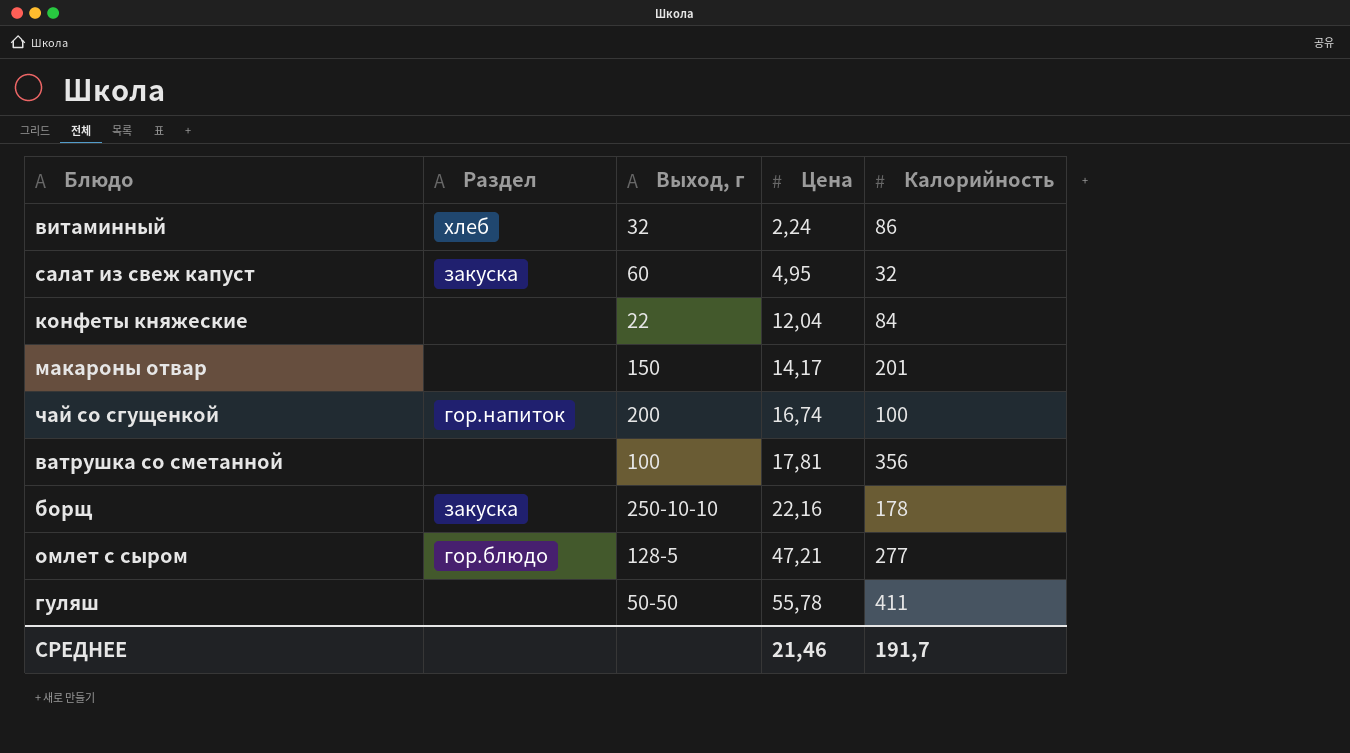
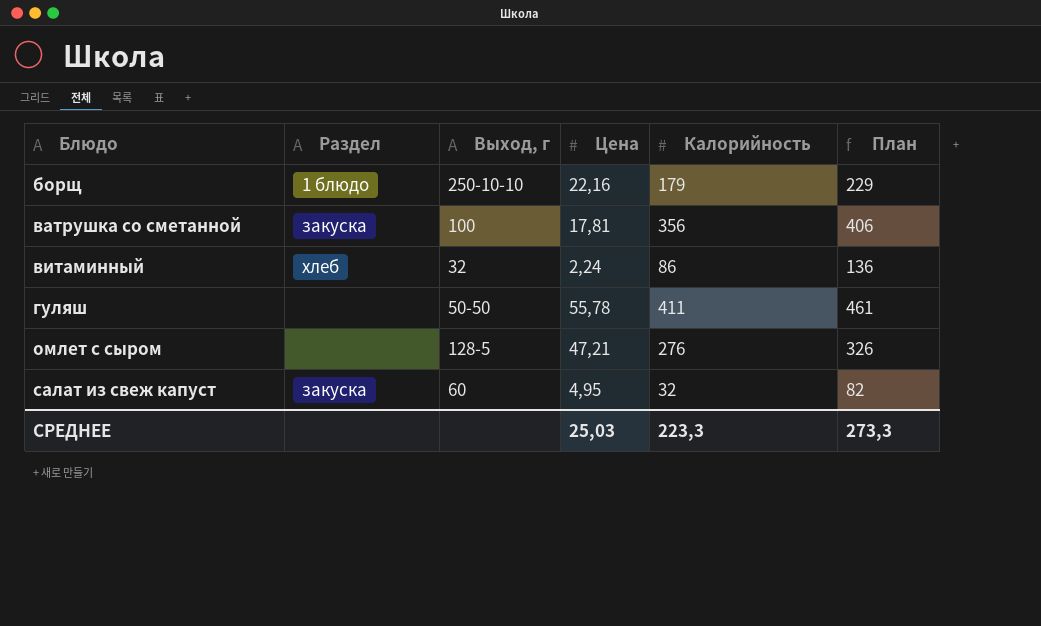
row order: Цена ascending -> Блюдо ascending
column План | formula: none -> [Калорийность] + 50
row конфеты княжеские: none | 22 | 12,04 | 84 -> none
row макароны отвар: none | 150 | 14,17 | 201 -> none
row чай со сгущенкой: гор.напиток | 200 | 16,74 | 100 -> none
борщ | Раздел: закуска -> 1 блюдо
борщ | Калорийность: 178 -> 179
ватрушка со сметанной | Раздел: none -> закуска
омлет с сыром | Раздел: гор.блюдо -> none
омлет с сыром | Калорийность: 277 -> 276
СРЕДНЕЕ | Цена: 21,46 -> 25,03
СРЕДНЕЕ | Калорийность: 191,7 -> 223,3

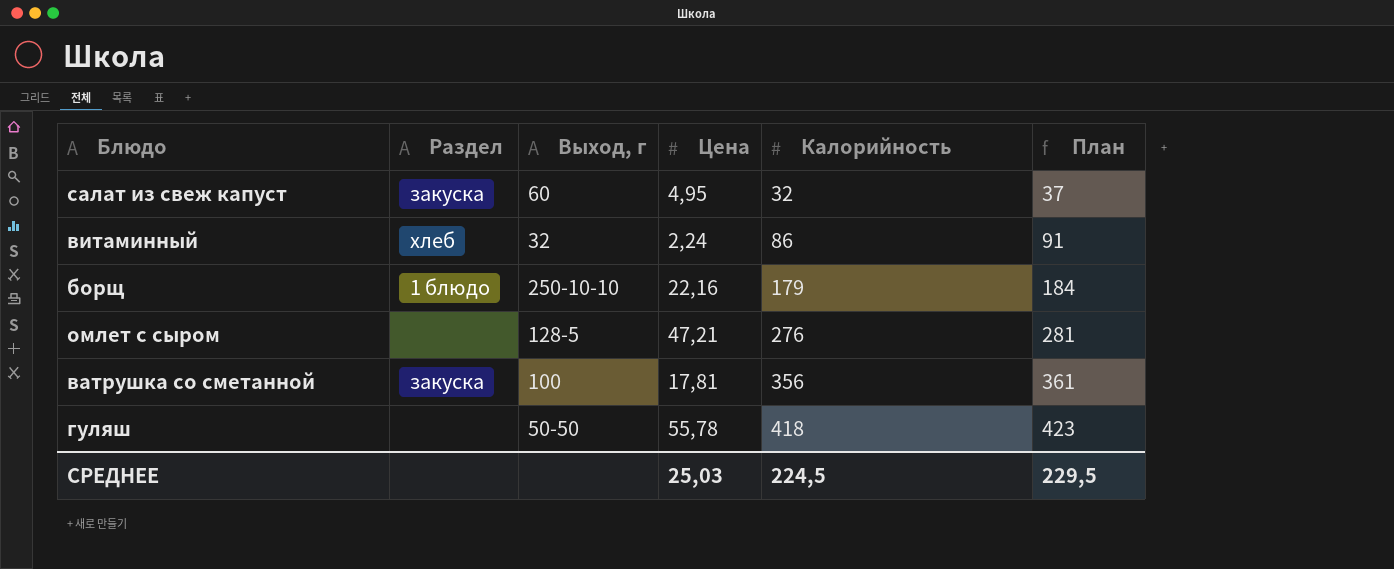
row order: Блюдо ascending -> Калорийность ascending
column План | formula: [Калорийность] + 50 -> [Калорийность] + 5
гуляш | Калорийность: 411 -> 418
СРЕДНЕЕ | Калорийность: 223,3 -> 224,5
СРЕДНЕЕ | План: 273,3 -> 229,5

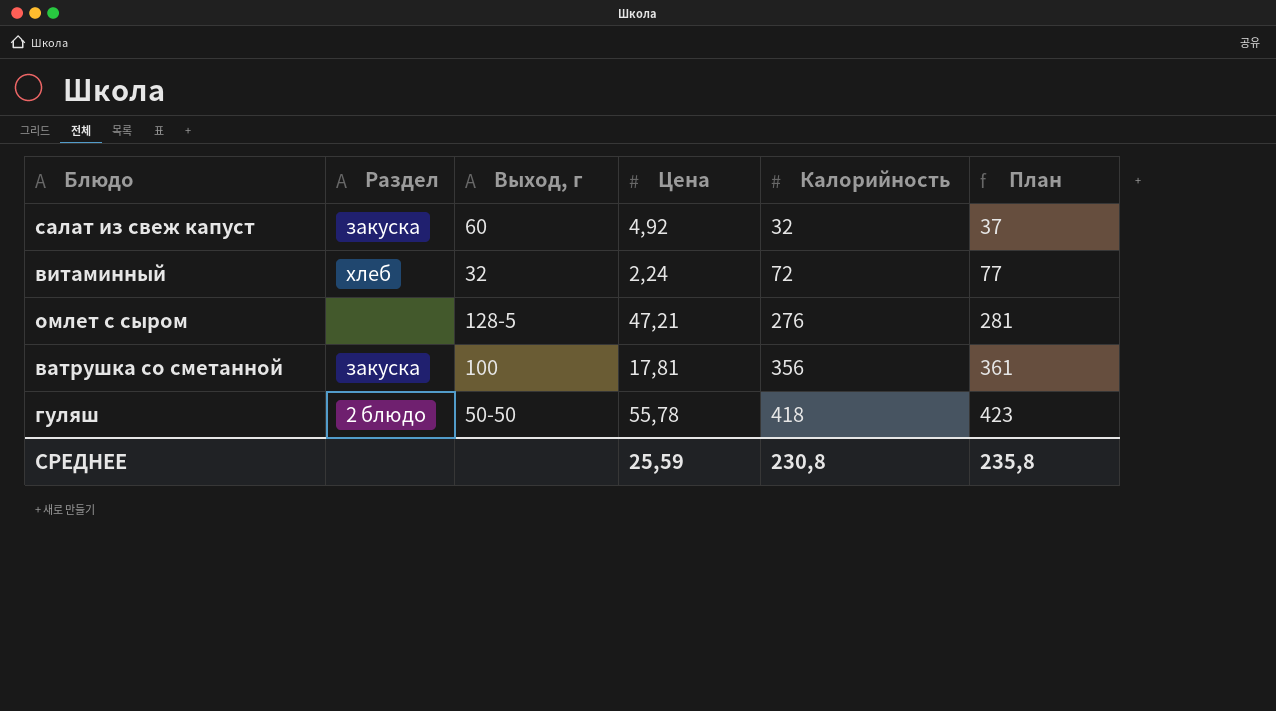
row борщ: 1 блюдо | 250-10-10 | 22,16 | 179 | 184 -> none
салат из свеж капуст | Цена: 4,95 -> 4,92
витаминный | Калорийность: 86 -> 72
витаминный | План: 91 -> 77
гуляш | Раздел: none -> 2 блюдо
СРЕДНЕЕ | Цена: 25,03 -> 25,59
СРЕДНЕЕ | Калорийность: 224,5 -> 230,8
СРЕДНЕЕ | План: 229,5 -> 235,8

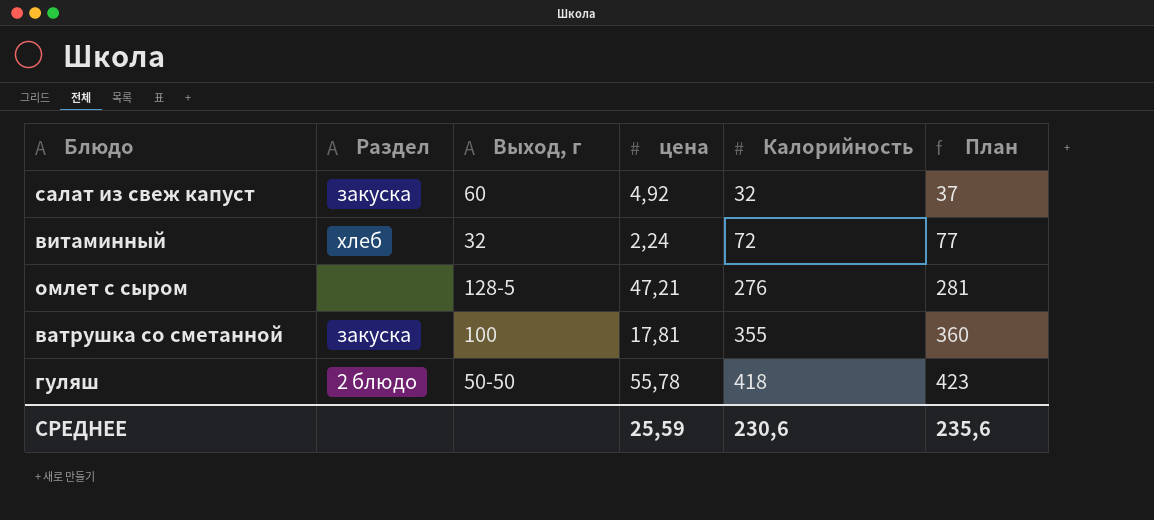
column name: Цена -> цена
ватрушка со сметанной | Калорийность: 356 -> 355
ватрушка со сметанной | План: 361 -> 360
СРЕДНЕЕ | Калорийность: 230,8 -> 230,6
СРЕДНЕЕ | План: 235,8 -> 235,6

